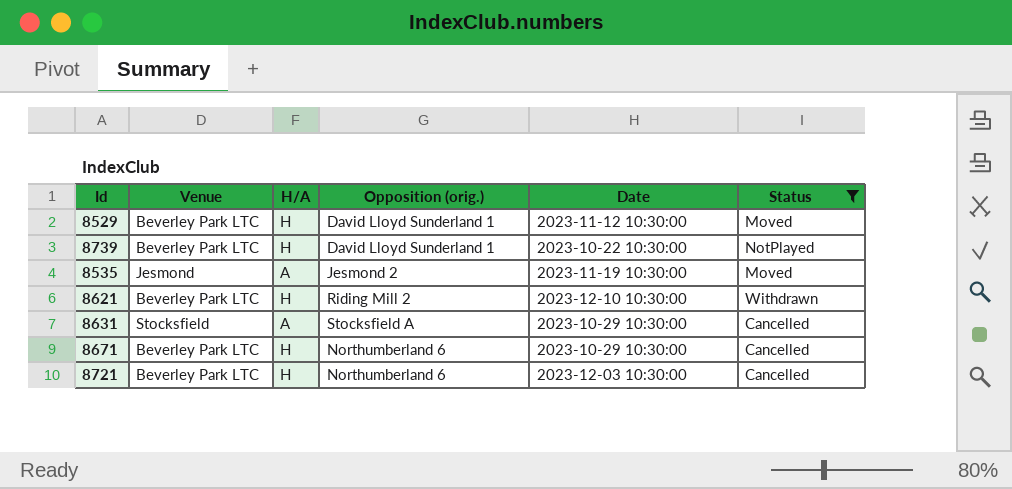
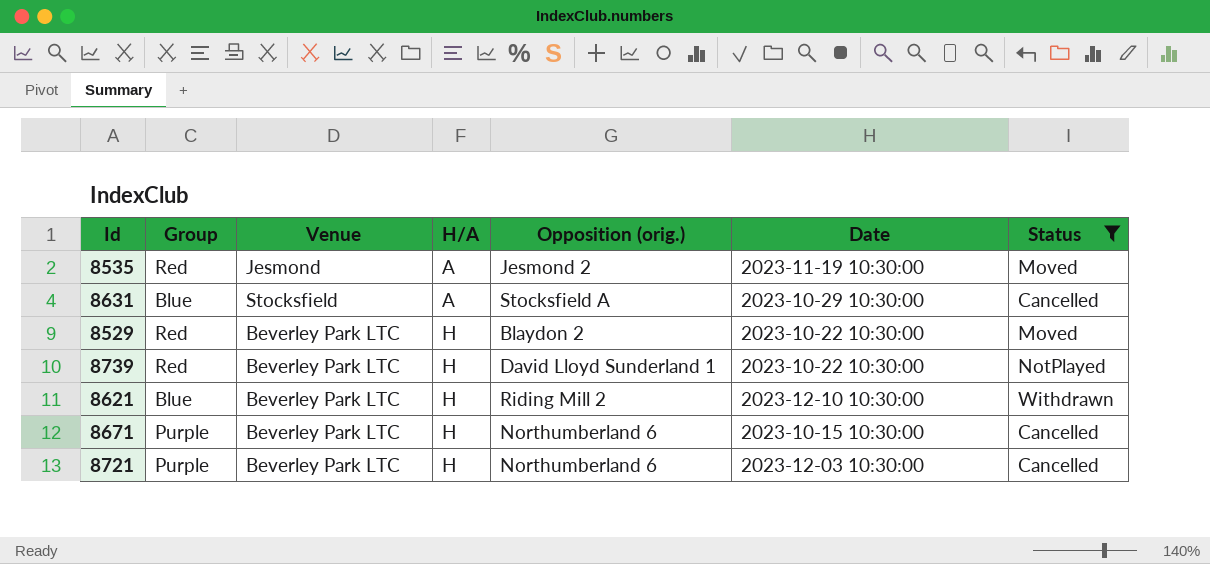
row order: none -> H/A ascending
column Group | position: none -> 2
8529 | Opposition (orig.): David Lloyd Sunderland 1 -> Blaydon 2
8529 | Date: 2023-11-12 10:30:00 -> 2023-10-22 10:30:00
8671 | Date: 2023-10-29 10:30:00 -> 2023-10-15 10:30:00

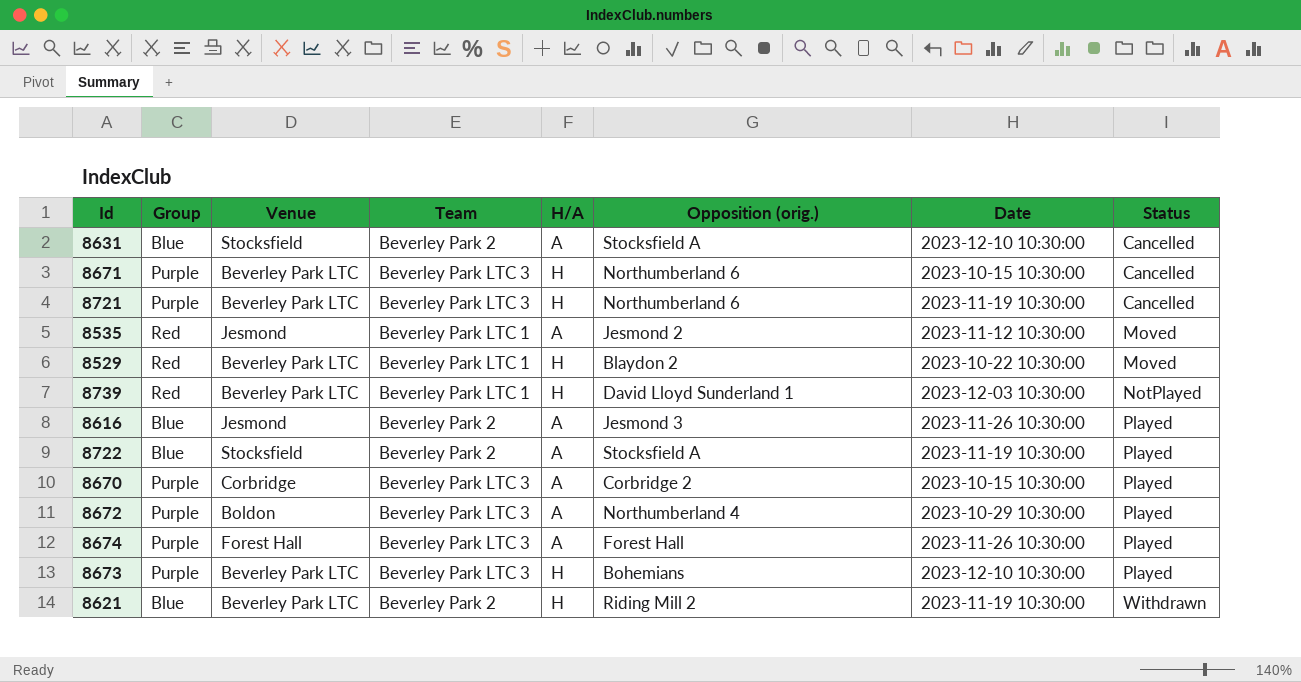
filter: Status != Played -> none
row order: H/A ascending -> Status ascending
column Team | position: none -> 4
8631 | Date: 2023-10-29 10:30:00 -> 2023-12-10 10:30:00
8721 | Date: 2023-12-03 10:30:00 -> 2023-11-19 10:30:00
8535 | Date: 2023-11-19 10:30:00 -> 2023-11-12 10:30:00
8739 | Date: 2023-10-22 10:30:00 -> 2023-12-03 10:30:00
8621 | Date: 2023-12-10 10:30:00 -> 2023-11-19 10:30:00

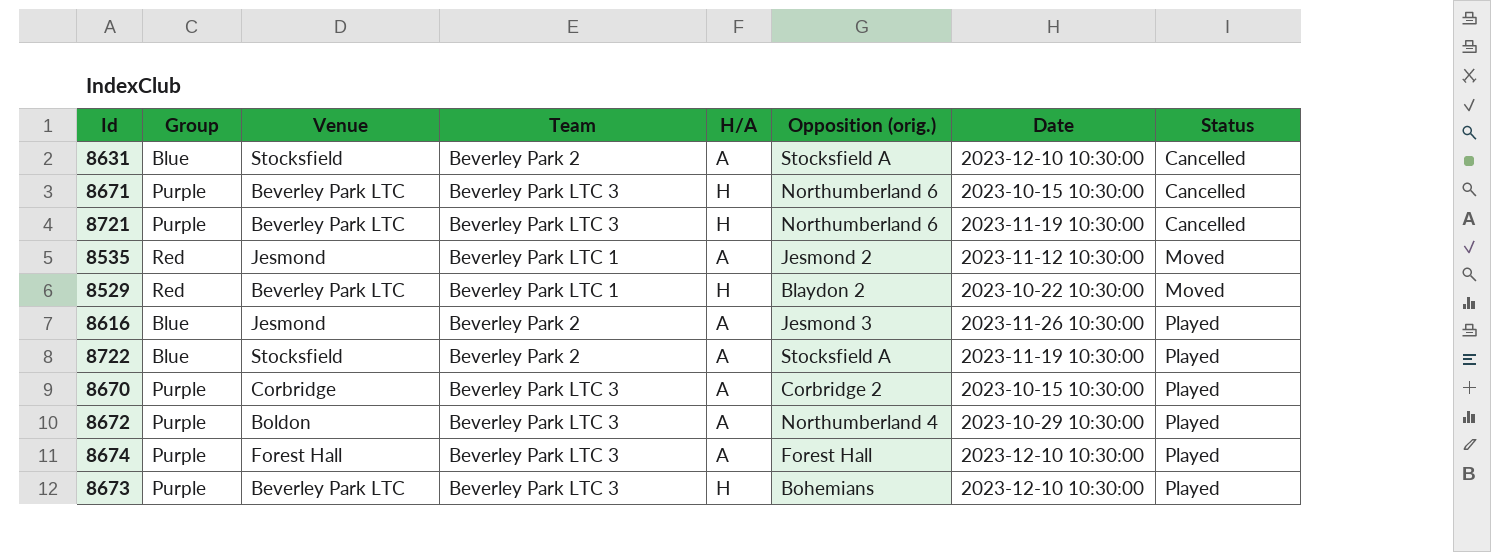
row 8739: Red | Beverley Park LTC | Beverley Park LTC 1 | H | David Lloyd Sunderland 1 | 2023-12-03 10:30:00 | NotPlayed -> none
row 8621: Blue | Beverley Park LTC | Beverley Park 2 | H | Riding Mill 2 | 2023-11-19 10:30:00 | Withdrawn -> none
8674 | Date: 2023-11-26 10:30:00 -> 2023-12-10 10:30:00

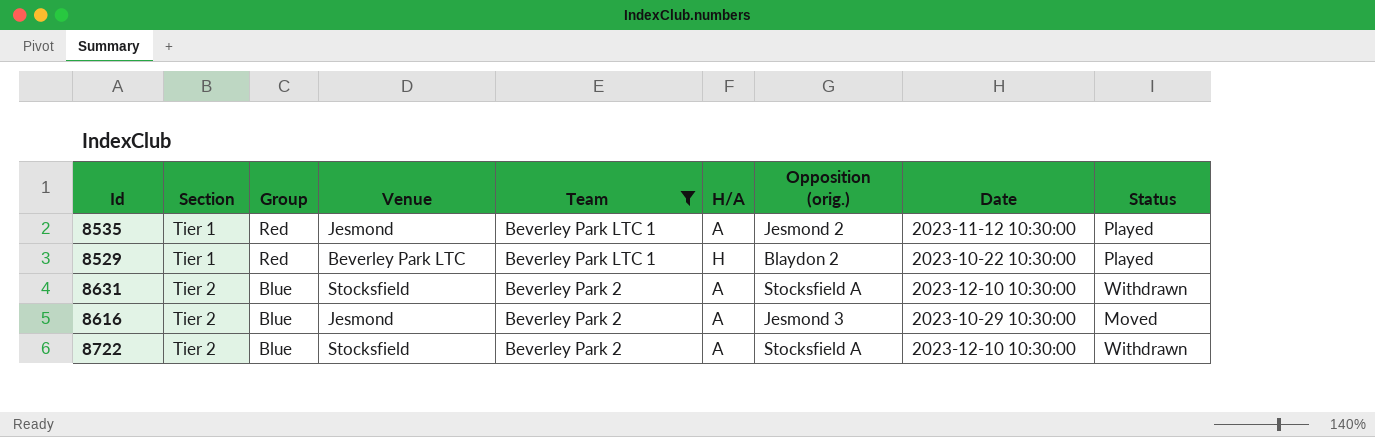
filter: none -> Team != Beverley Park LTC 3
row order: Status ascending -> Section ascending
column Section | position: none -> 2
8535 | Status: Moved -> Played
8529 | Status: Moved -> Played
8631 | Status: Cancelled -> Withdrawn
8616 | Date: 2023-11-26 10:30:00 -> 2023-10-29 10:30:00
8616 | Status: Played -> Moved
8722 | Date: 2023-11-19 10:30:00 -> 2023-12-10 10:30:00
8722 | Status: Played -> Withdrawn

